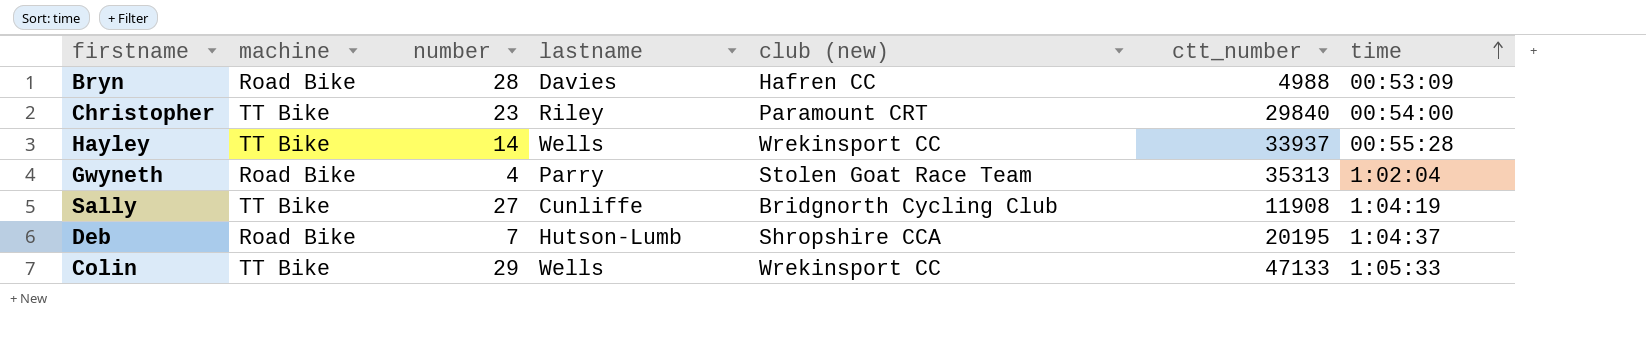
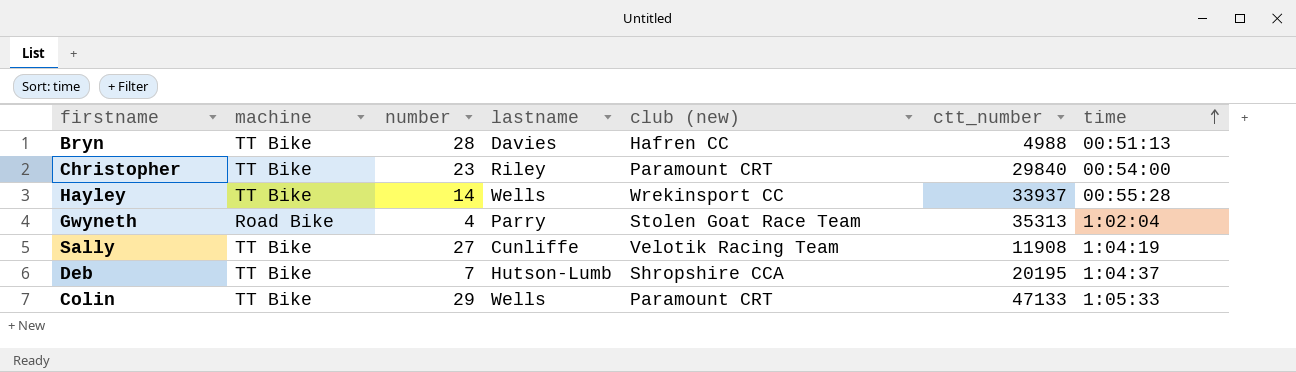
Bryn | machine: Road Bike -> TT Bike
Bryn | time: 00:53:09 -> 00:51:13
Sally | club (new): Bridgnorth Cycling Club -> Velotik Racing Team
Deb | machine: Road Bike -> TT Bike
Colin | club (new): Wrekinsport CC -> Paramount CRT

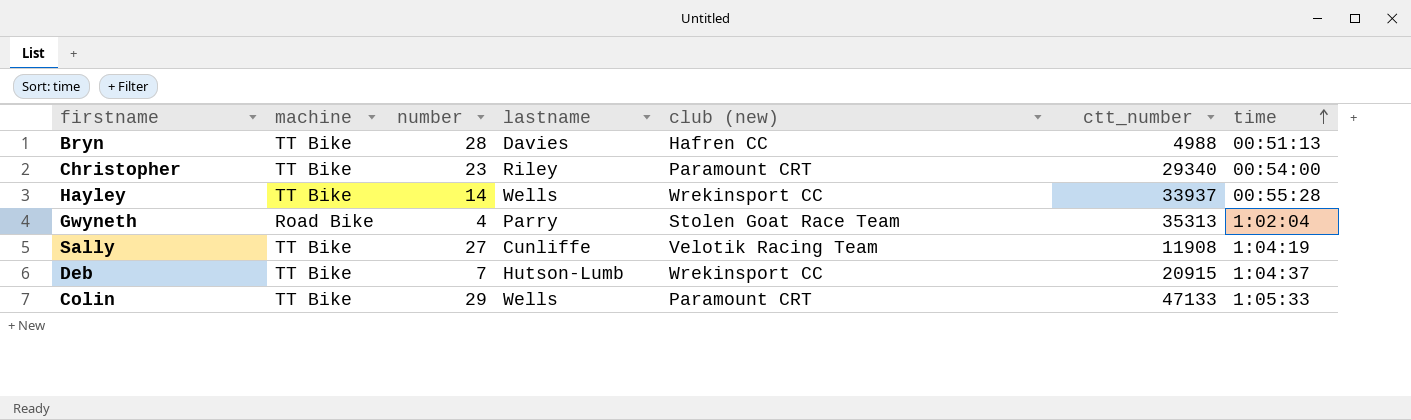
Christopher | ctt_number: 29840 -> 29340
Deb | club (new): Shropshire CCA -> Wrekinsport CC
Deb | ctt_number: 20195 -> 20915

